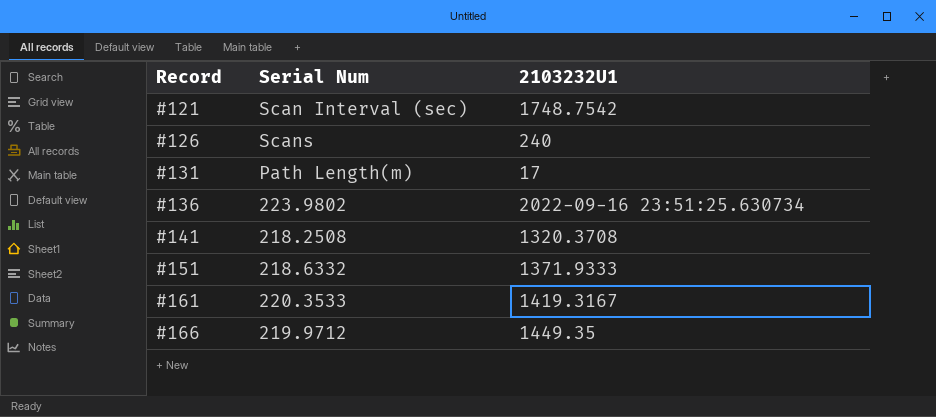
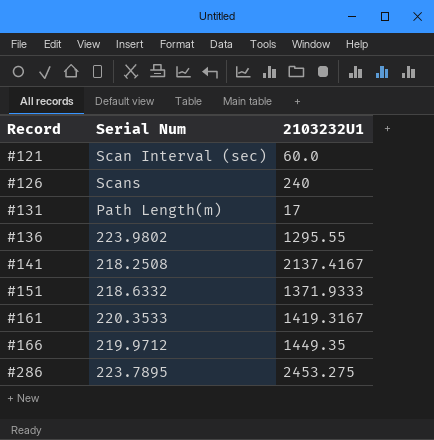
#121 | 2103232U1: 1748.7542 -> 60.0
#136 | 2103232U1: 2022-09-16 23:51:25.630734 -> 1295.55
#141 | 2103232U1: 1320.3708 -> 2137.4167
row #286: none -> 223.7895 | 2453.275

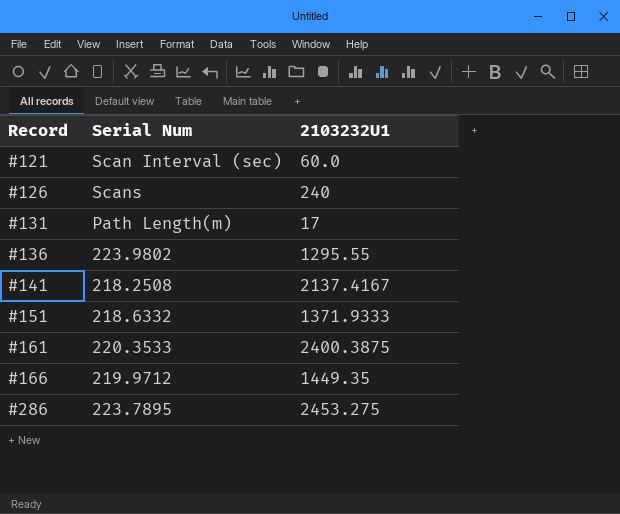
#161 | 2103232U1: 1419.3167 -> 2400.3875

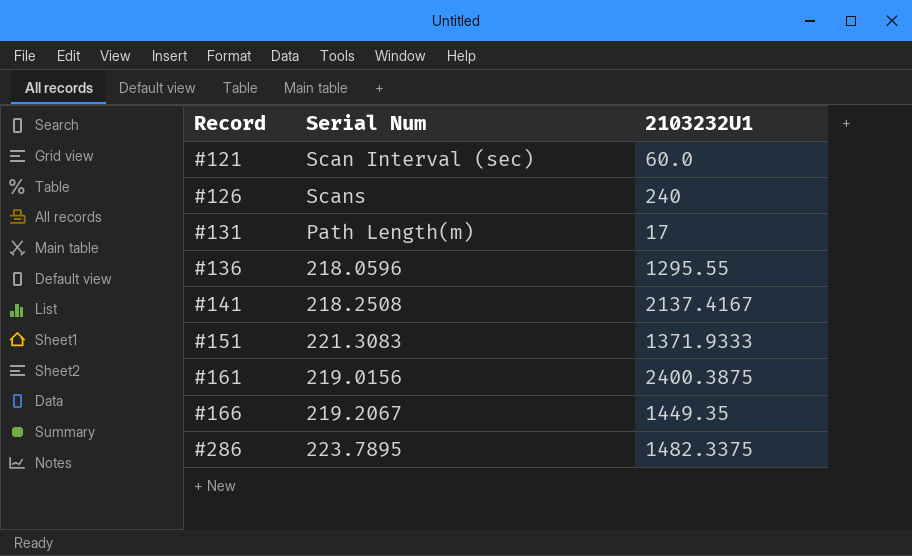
#136 | Serial Num: 223.9802 -> 218.0596
#151 | Serial Num: 218.6332 -> 221.3083
#161 | Serial Num: 220.3533 -> 219.0156
#166 | Serial Num: 219.9712 -> 219.2067
#286 | 2103232U1: 2453.275 -> 1482.3375

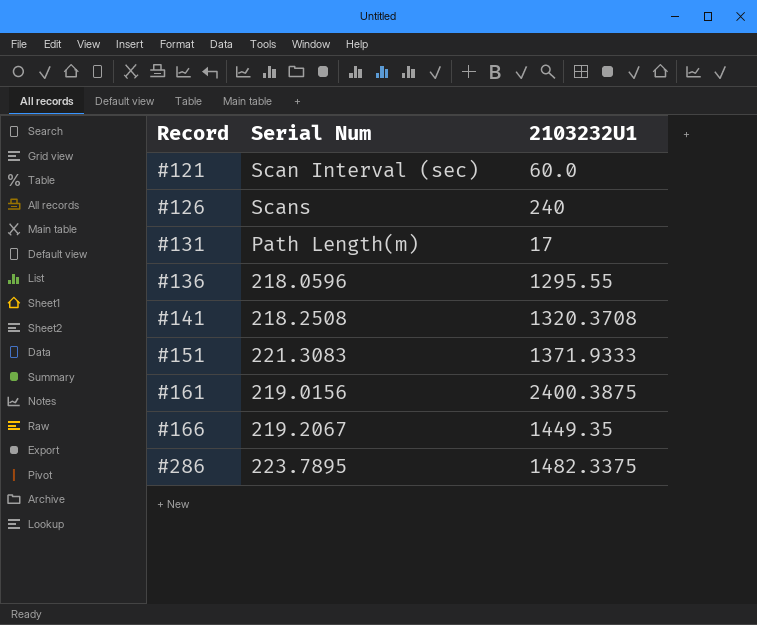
#141 | 2103232U1: 2137.4167 -> 1320.3708

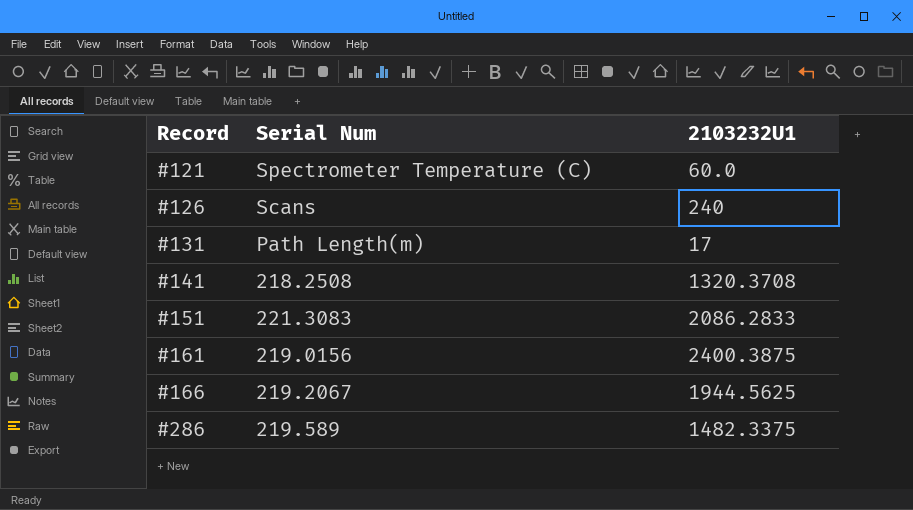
row #136: 218.0596 | 1295.55 -> none
#121 | Serial Num: Scan Interval (sec) -> Spectrometer Temperature (C)
#151 | 2103232U1: 1371.9333 -> 2086.2833
#166 | 2103232U1: 1449.35 -> 1944.5625
#286 | Serial Num: 223.7895 -> 219.589

